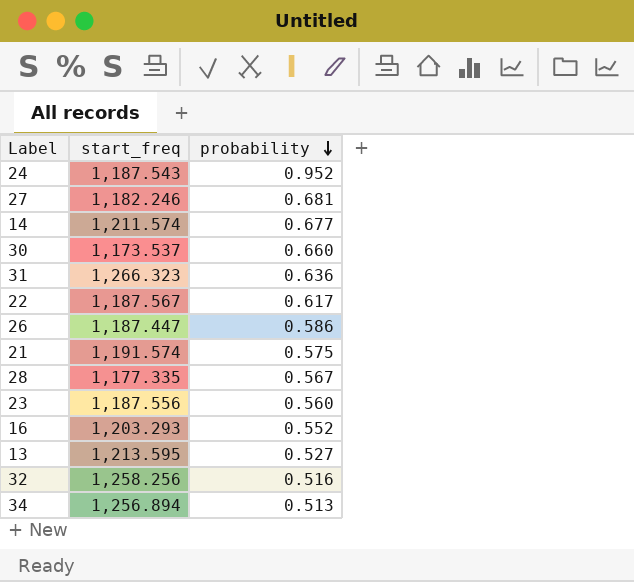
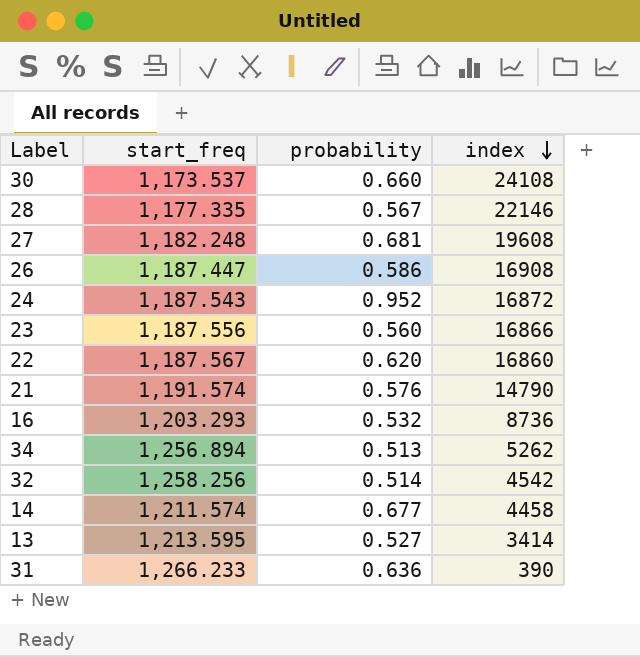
row order: probability descending -> index descending
column index | position: none -> 4
27 | start_freq: 1,182.246 -> 1,182.248
22 | probability: 0.617 -> 0.620
21 | probability: 0.575 -> 0.576
16 | probability: 0.552 -> 0.532
32 | probability: 0.516 -> 0.514
31 | start_freq: 1,266.323 -> 1,266.233

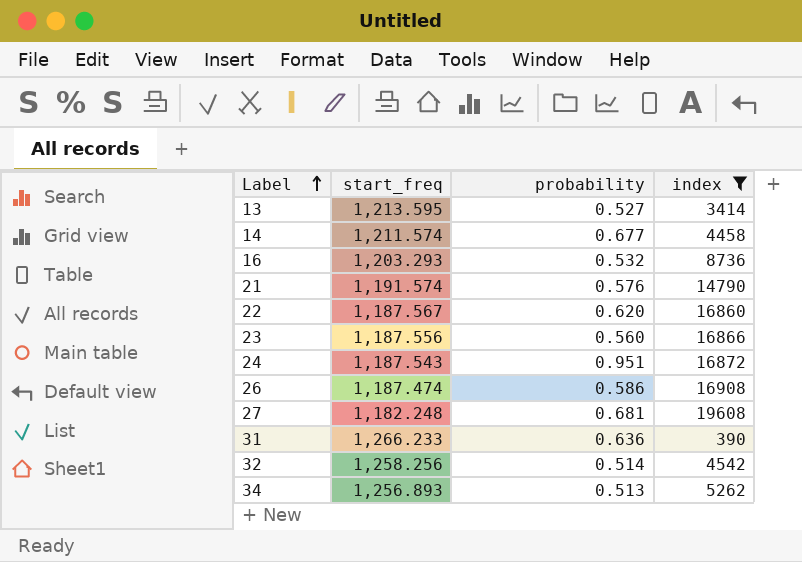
filter: none -> index <= 19608
row order: index descending -> Label ascending
24 | probability: 0.952 -> 0.951
26 | start_freq: 1,187.447 -> 1,187.474
34 | start_freq: 1,256.894 -> 1,256.893

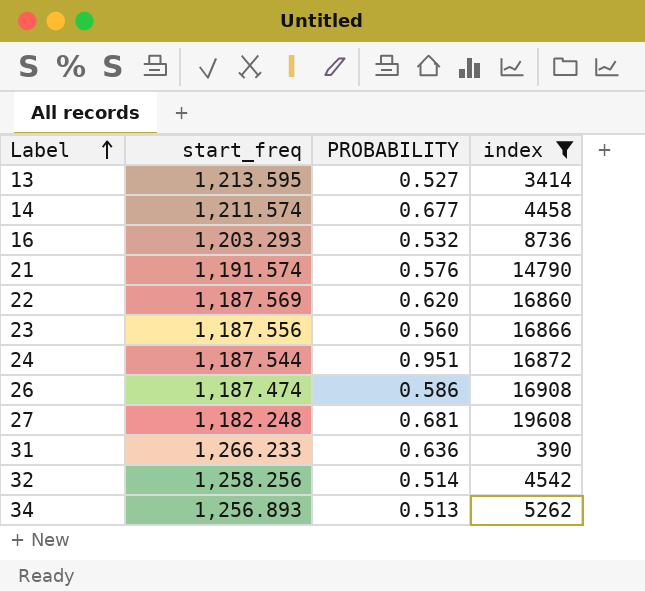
column name: probability -> PROBABILITY
22 | start_freq: 1,187.567 -> 1,187.569
24 | start_freq: 1,187.543 -> 1,187.544

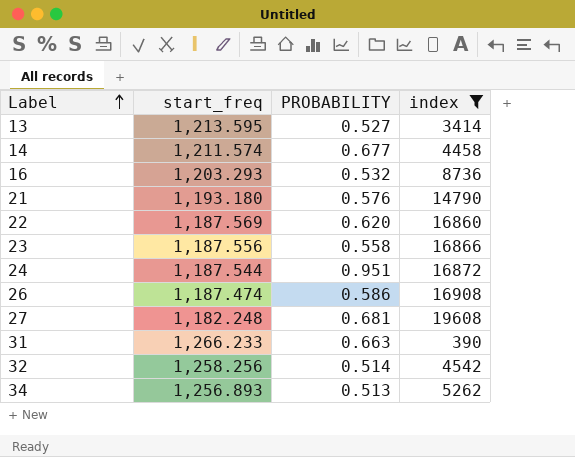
21 | start_freq: 1,191.574 -> 1,193.180
23 | PROBABILITY: 0.560 -> 0.558
31 | PROBABILITY: 0.636 -> 0.663

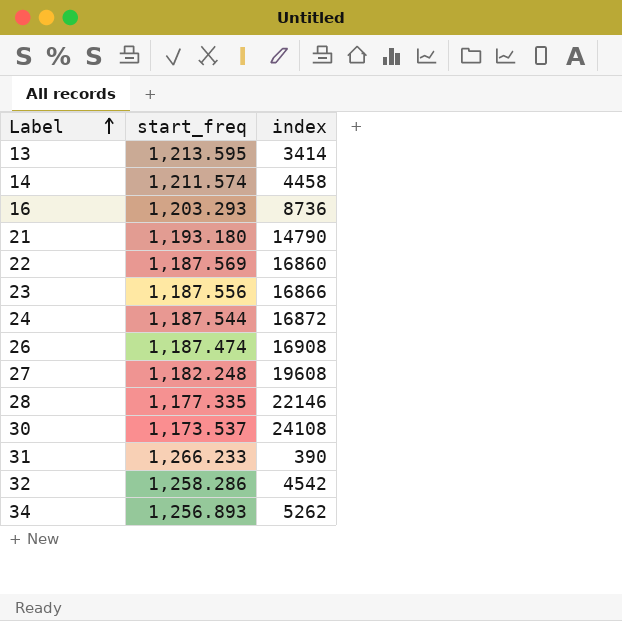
filter: index <= 19608 -> none
column PROBABILITY | position: 3 -> none
32 | start_freq: 1,258.256 -> 1,258.286

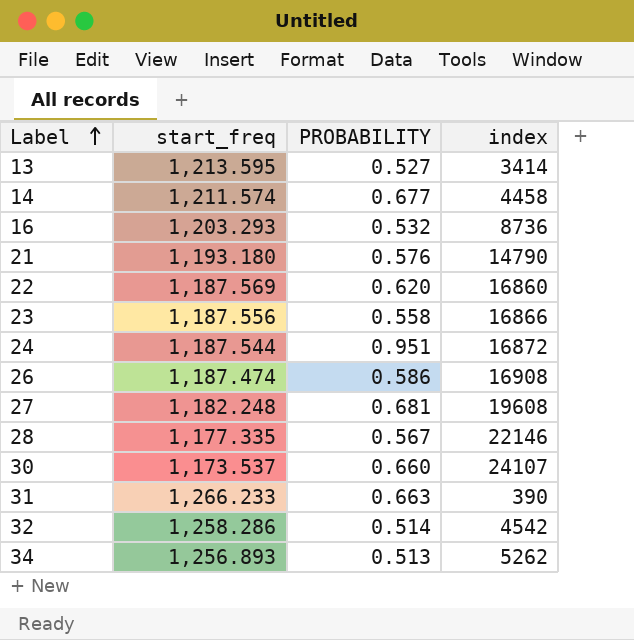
column PROBABILITY | position: none -> 3
30 | index: 24108 -> 24107

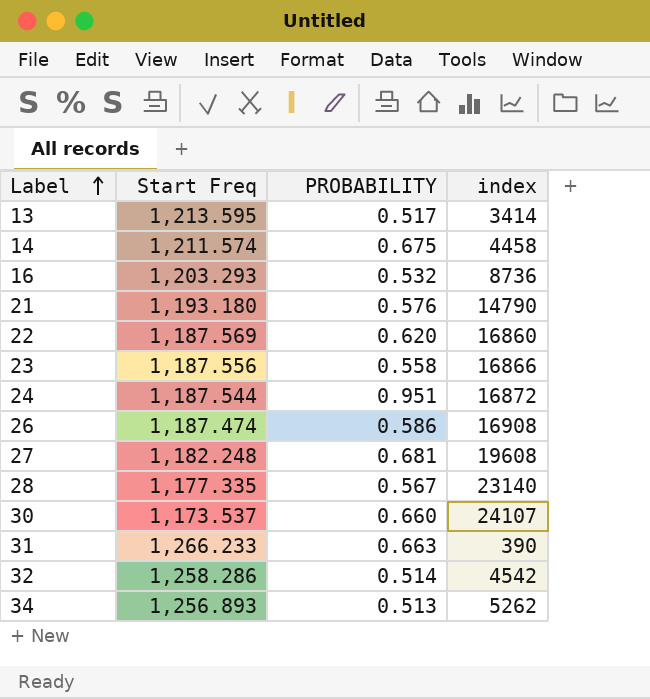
column name: start_freq -> Start Freq
13 | PROBABILITY: 0.527 -> 0.517
14 | PROBABILITY: 0.677 -> 0.675
28 | index: 22146 -> 23140

